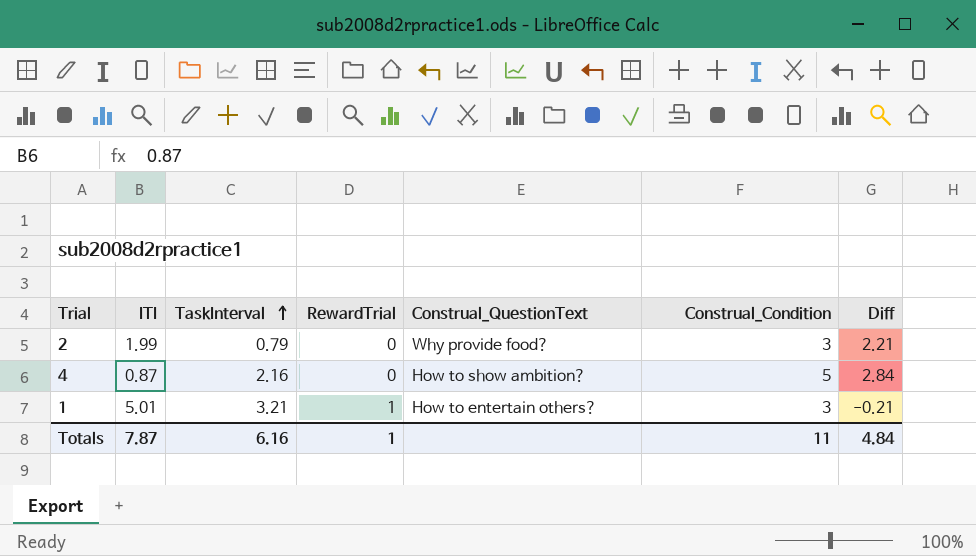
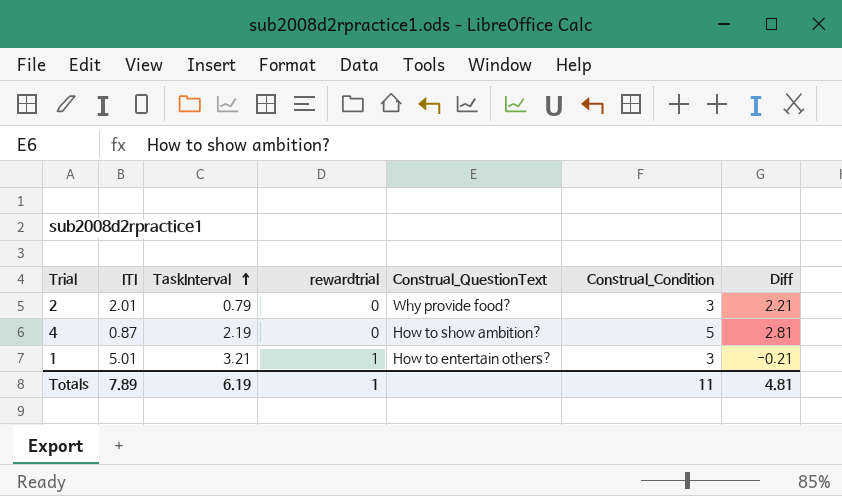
column name: RewardTrial -> rewardtrial
2 | ITI: 1.99 -> 2.01
4 | TaskInterval: 2.16 -> 2.19
4 | Diff: 2.84 -> 2.81
Totals | ITI: 7.87 -> 7.89
Totals | TaskInterval: 6.16 -> 6.19
Totals | Diff: 4.84 -> 4.81

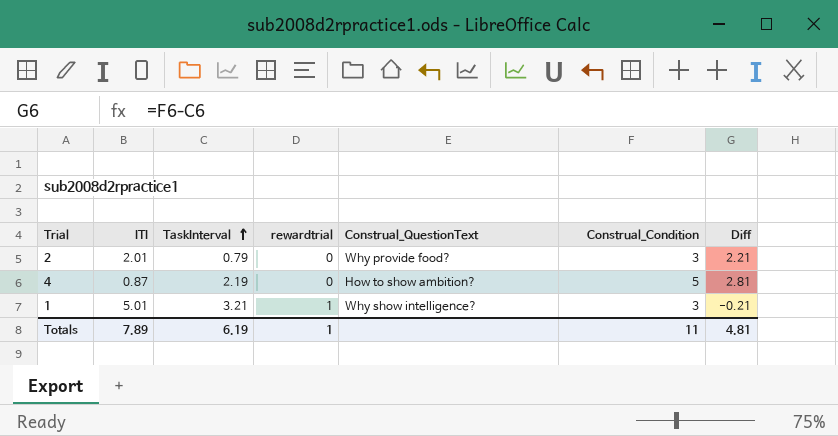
1 | Construal_QuestionText: How to entertain others? -> Why show intelligence?

